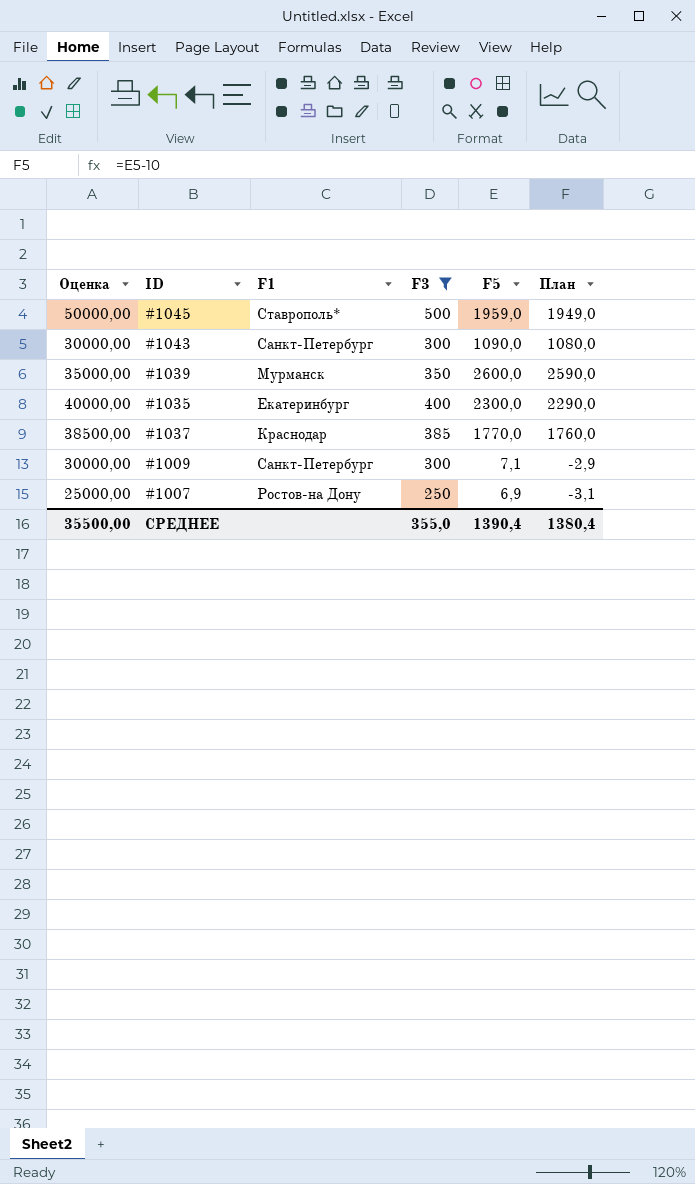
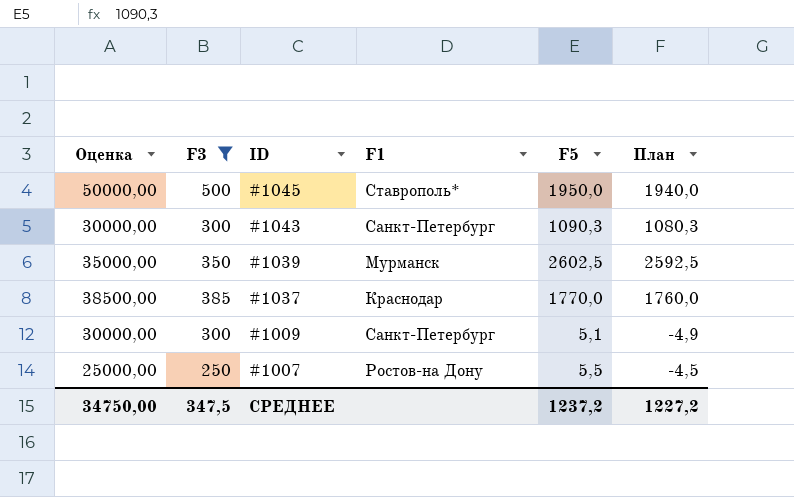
column F3 | position: 4 -> 2
row #1035: 40000,00 | Екатеринбург | 400 | 2300,0 | 2290,0 -> none
#1045 | F5: 1959,0 -> 1950,0
#1045 | План: 1949,0 -> 1940,0
#1043 | F5: 1090,0 -> 1090,3
#1043 | План: 1080,0 -> 1080,3
#1039 | F5: 2600,0 -> 2602,5
#1039 | План: 2590,0 -> 2592,5
#1009 | F5: 7,1 -> 5,1
#1009 | План: -2,9 -> -4,9
#1007 | F5: 6,9 -> 5,5
#1007 | План: -3,1 -> -4,5
СРЕДНЕЕ | Оценка: 35500,00 -> 34750,00
СРЕДНЕЕ | F3: 355,0 -> 347,5
СРЕДНЕЕ | F5: 1390,4 -> 1237,2
СРЕДНЕЕ | План: 1380,4 -> 1227,2

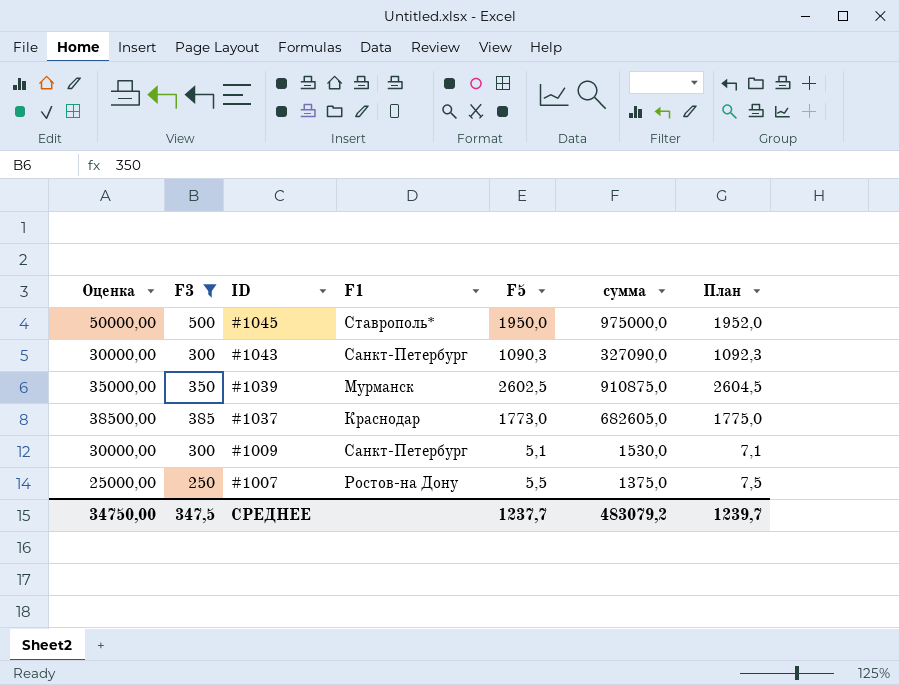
column сумма | formula: none -> [F3] * [F5]
column План | formula: [F5] - 10 -> [F5] + 2
#1037 | F5: 1770,0 -> 1773,0
СРЕДНЕЕ | F5: 1237,2 -> 1237,7
СРЕДНЕЕ | План: 1227,2 -> 1239,7

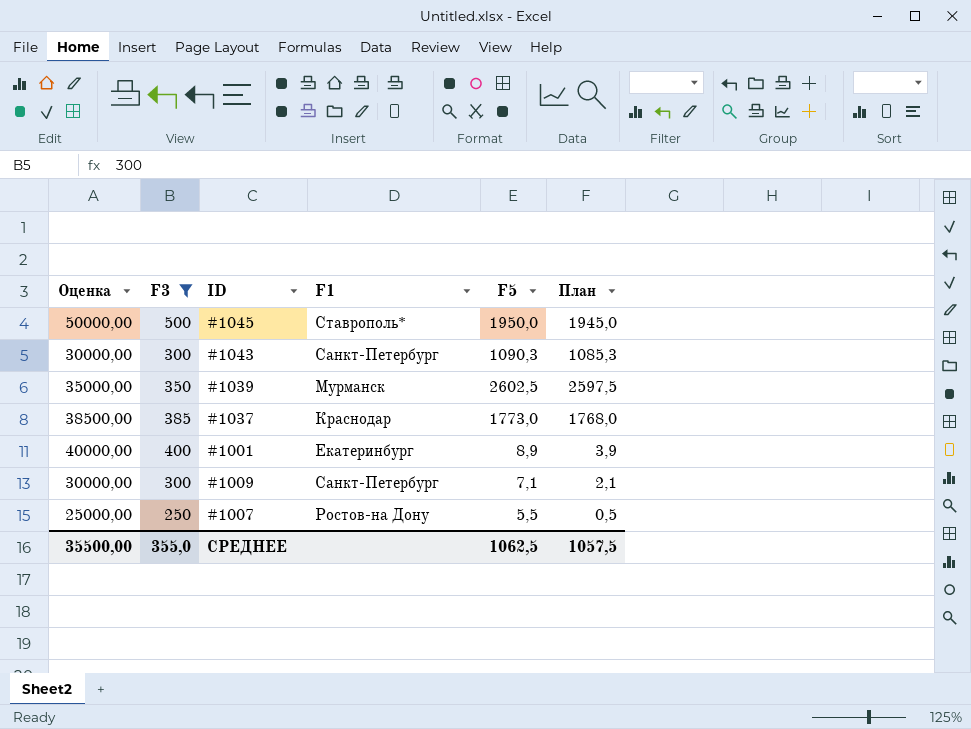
column сумма | formula: [F3] * [F5] -> none
column План | formula: [F5] + 2 -> [F5] - 5
row #1001: none -> 40000,00 | 400 | Екатеринбург | 8,9 | 3,9
#1009 | F5: 5,1 -> 7,1
СРЕДНЕЕ | Оценка: 34750,00 -> 35500,00
СРЕДНЕЕ | F3: 347,5 -> 355,0
СРЕДНЕЕ | F5: 1237,7 -> 1062,5
СРЕДНЕЕ | План: 1239,7 -> 1057,5

